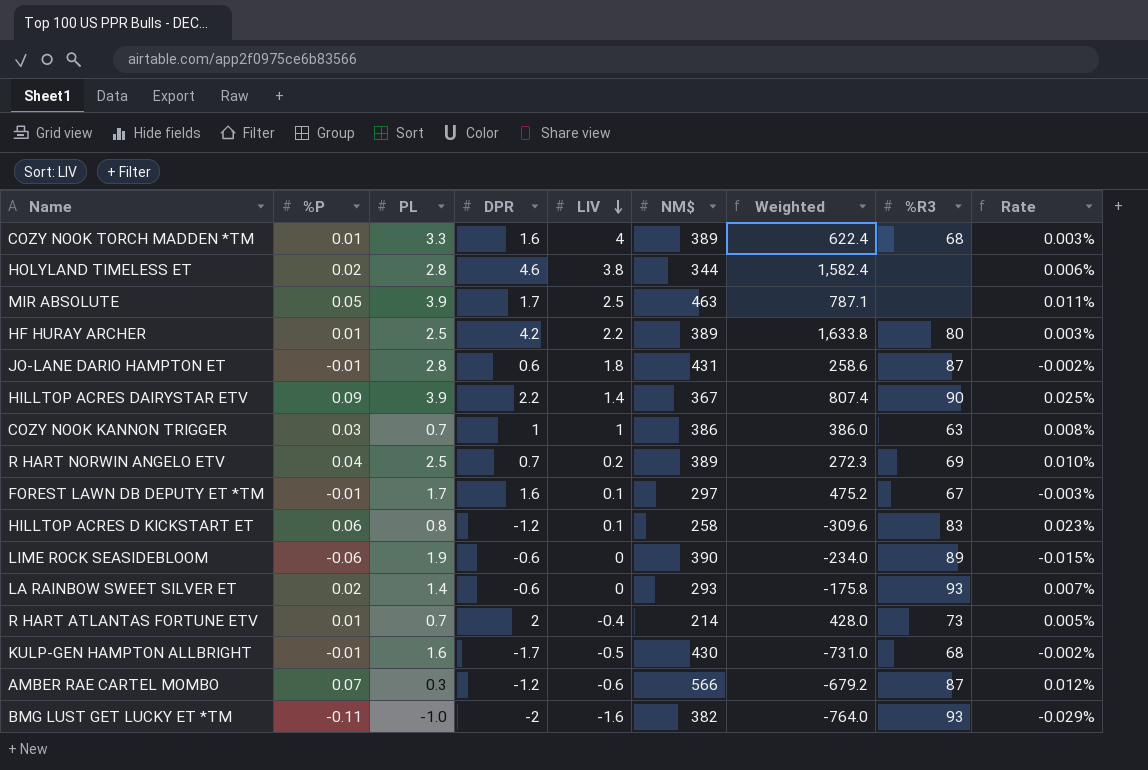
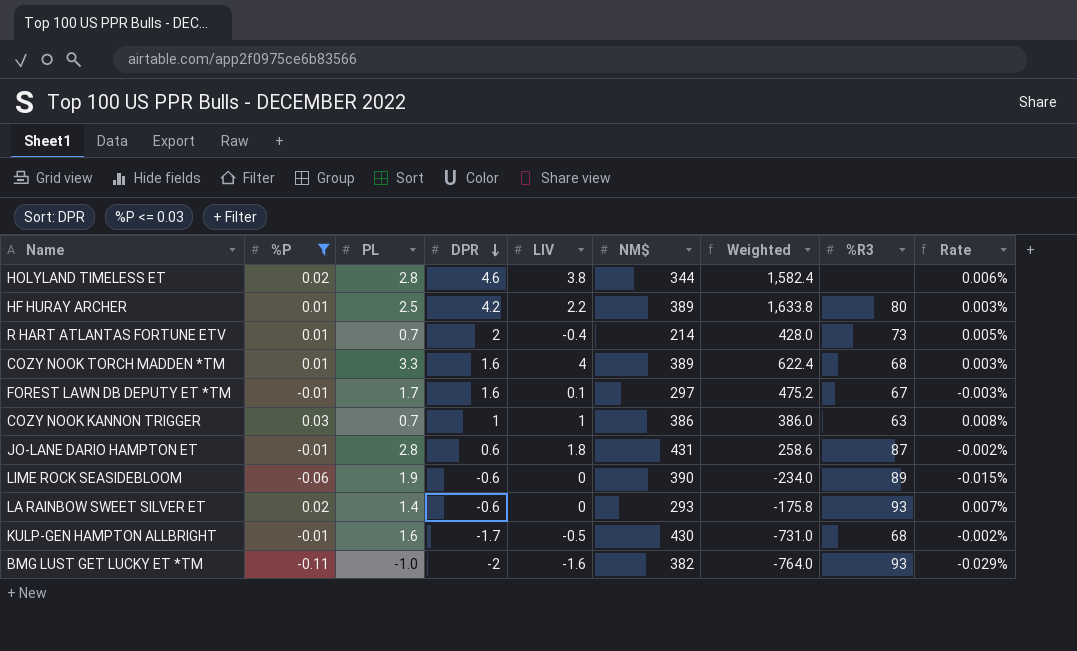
filter: none -> %P <= 0.03
row order: LIV descending -> DPR descending

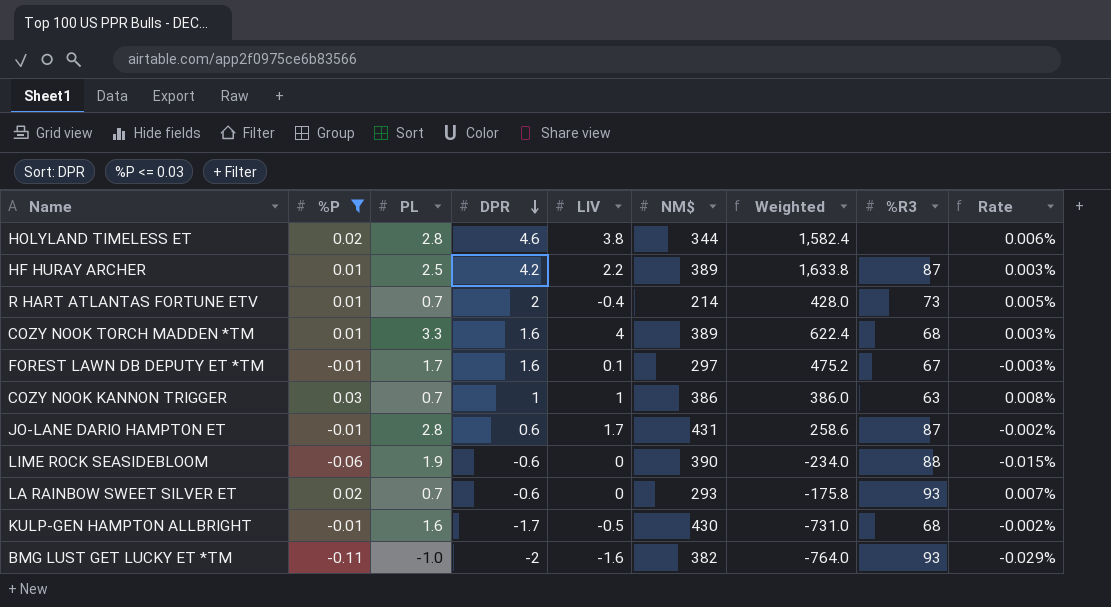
HF HURAY ARCHER | %R3: 80 -> 87
JO-LANE DARIO HAMPTON ET | LIV: 1.8 -> 1.7
LIME ROCK SEASIDEBLOOM | %R3: 89 -> 88
LA RAINBOW SWEET SILVER ET | PL: 1.4 -> 0.7

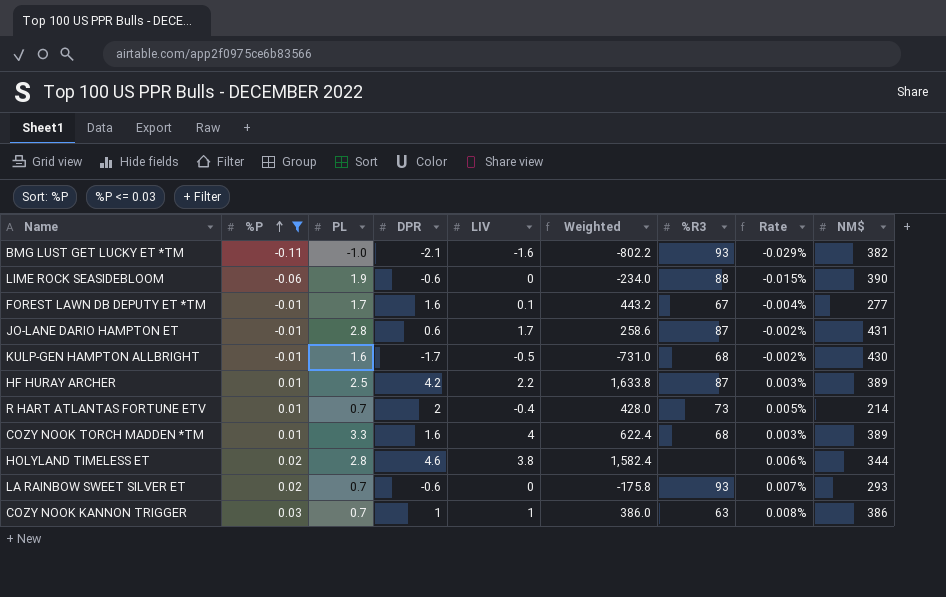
row order: DPR descending -> %P ascending
column NM$ | position: 6 -> 9
BMG LUST GET LUCKY ET *TM | DPR: -2 -> -2.1
BMG LUST GET LUCKY ET *TM | Weighted: -764.0 -> -802.2
FOREST LAWN DB DEPUTY ET *TM | Weighted: 475.2 -> 443.2
FOREST LAWN DB DEPUTY ET *TM | Rate: -0.003% -> -0.004%
FOREST LAWN DB DEPUTY ET *TM | NM$: 297 -> 277

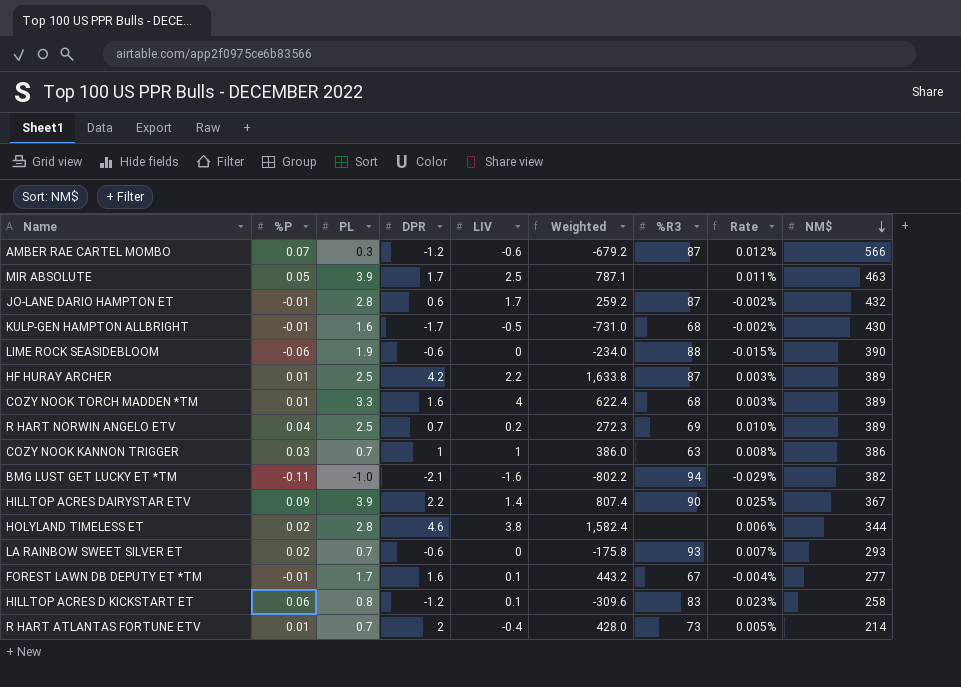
filter: %P <= 0.03 -> none
row order: %P ascending -> NM$ descending
JO-LANE DARIO HAMPTON ET | Weighted: 258.6 -> 259.2
JO-LANE DARIO HAMPTON ET | NM$: 431 -> 432
BMG LUST GET LUCKY ET *TM | %R3: 93 -> 94

